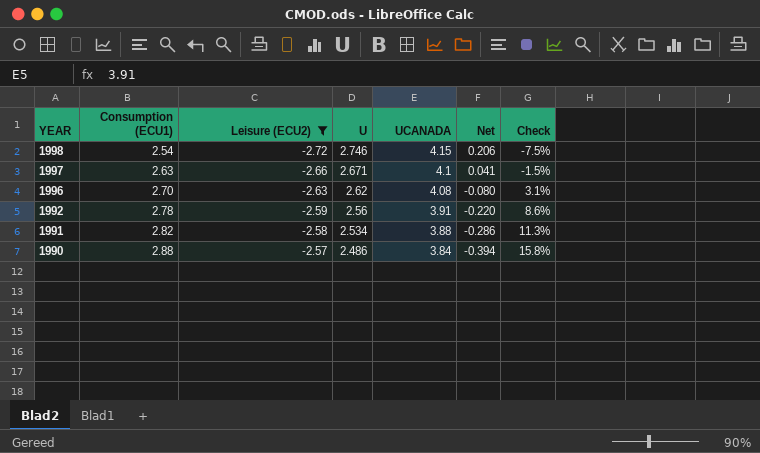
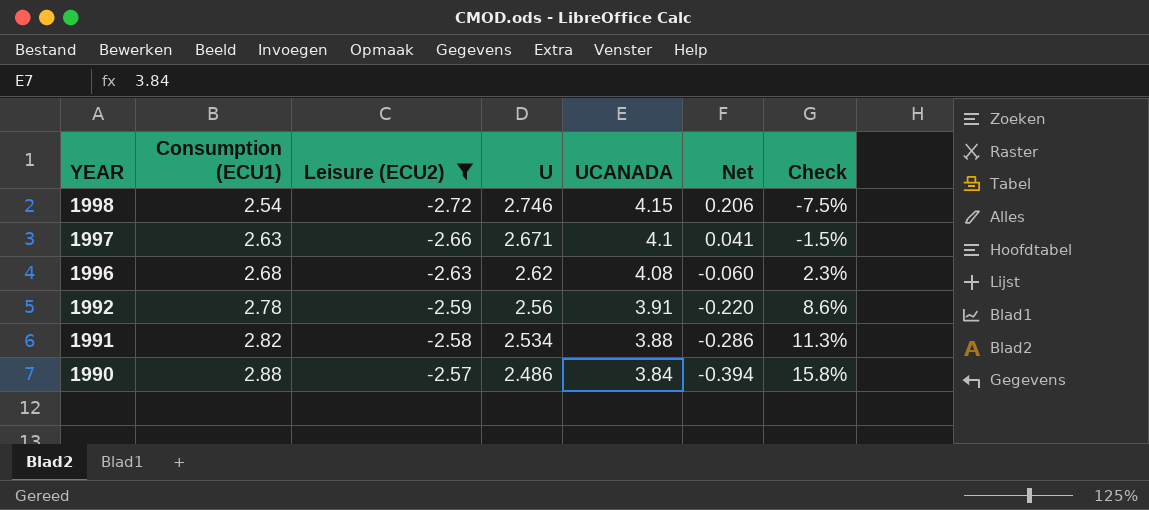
1996 | Consumption (ECU1): 2.70 -> 2.68
1996 | Net: -0.080 -> -0.060
1996 | Check: 3.1% -> 2.3%

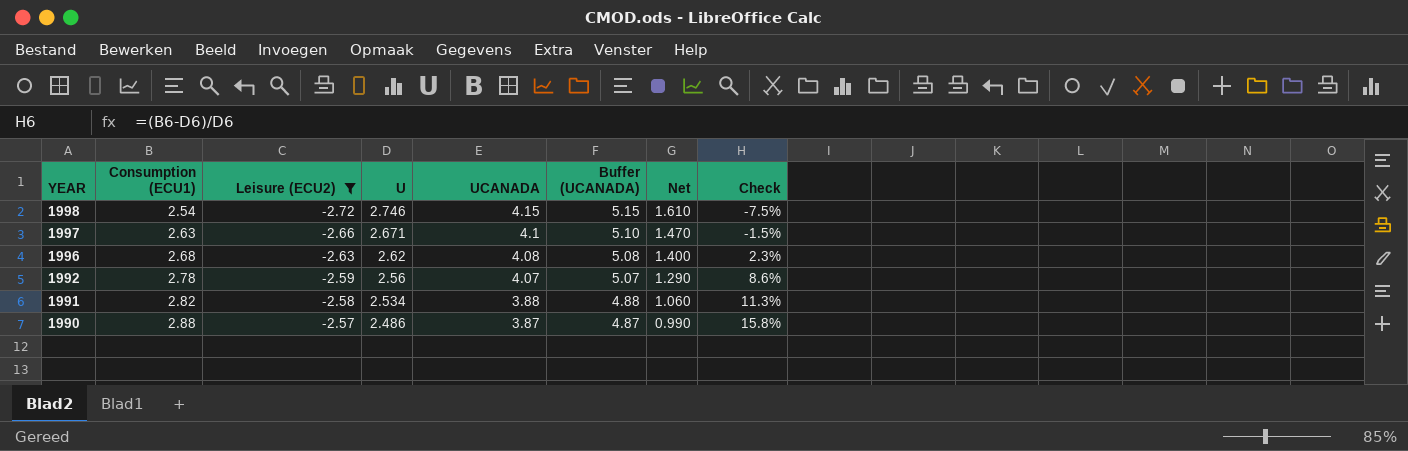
column Buffer (UCANADA) | formula: none -> [UCANADA] + 1
column Net | formula: [U] - [Consumption (ECU1)] -> [UCANADA] - [Consumption (ECU1)]
1992 | UCANADA: 3.91 -> 4.07
1990 | UCANADA: 3.84 -> 3.87

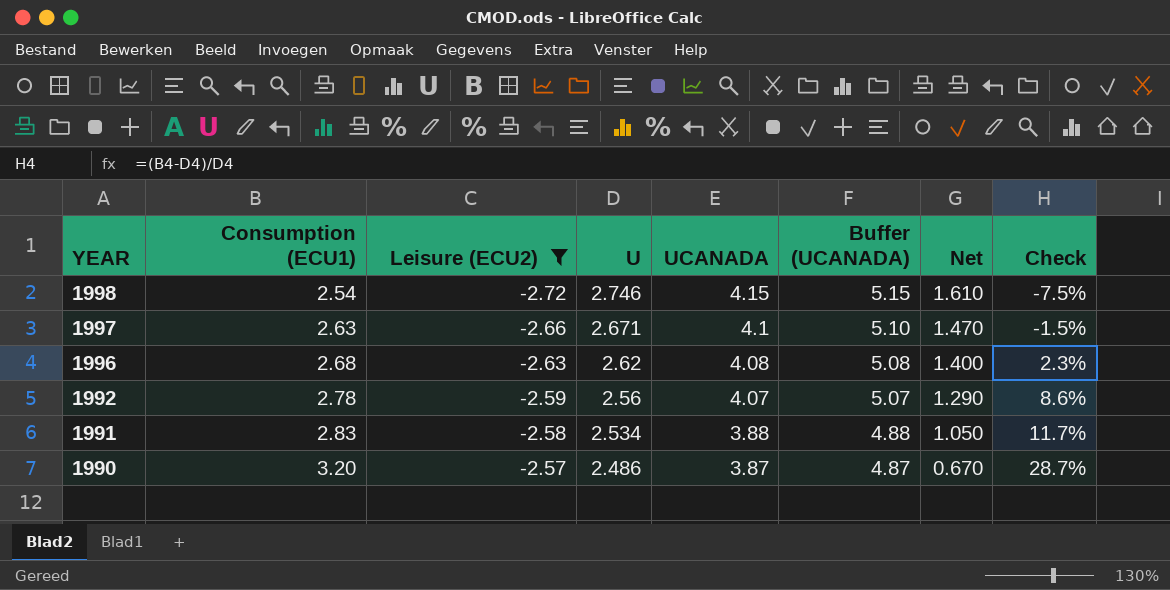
1991 | Consumption (ECU1): 2.82 -> 2.83
1991 | Net: 1.060 -> 1.050
1991 | Check: 11.3% -> 11.7%
1990 | Consumption (ECU1): 2.88 -> 3.20
1990 | Net: 0.990 -> 0.670
1990 | Check: 15.8% -> 28.7%

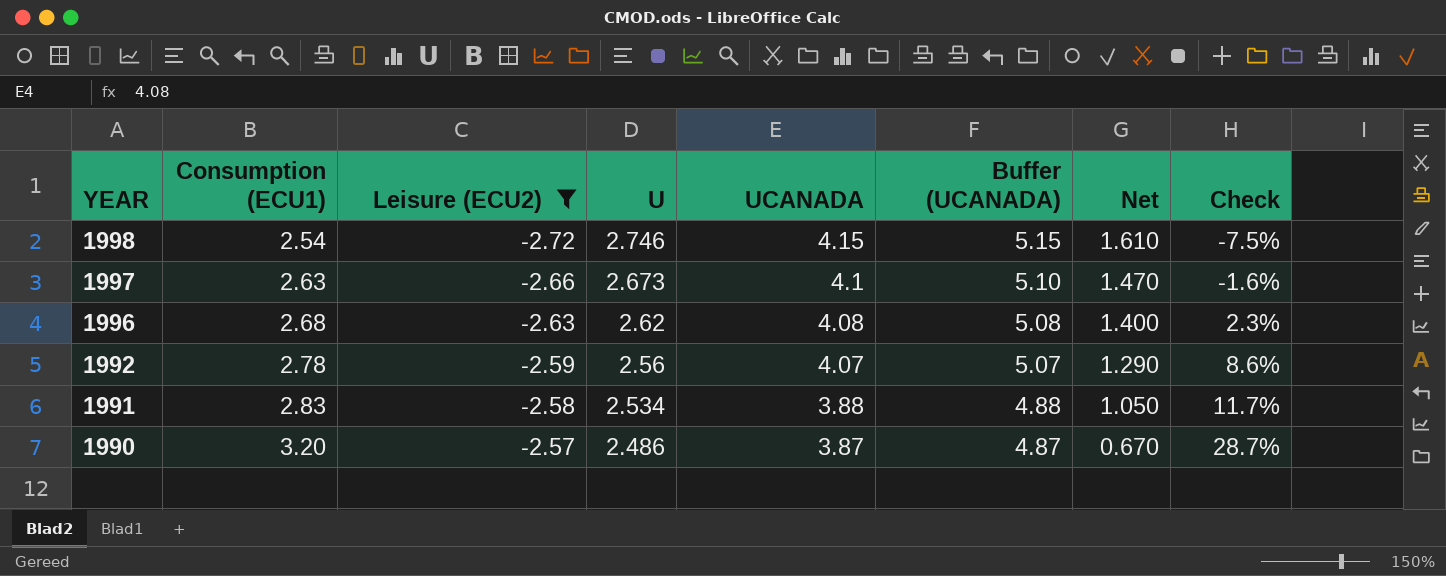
1997 | U: 2.671 -> 2.673
1997 | Check: -1.5% -> -1.6%

